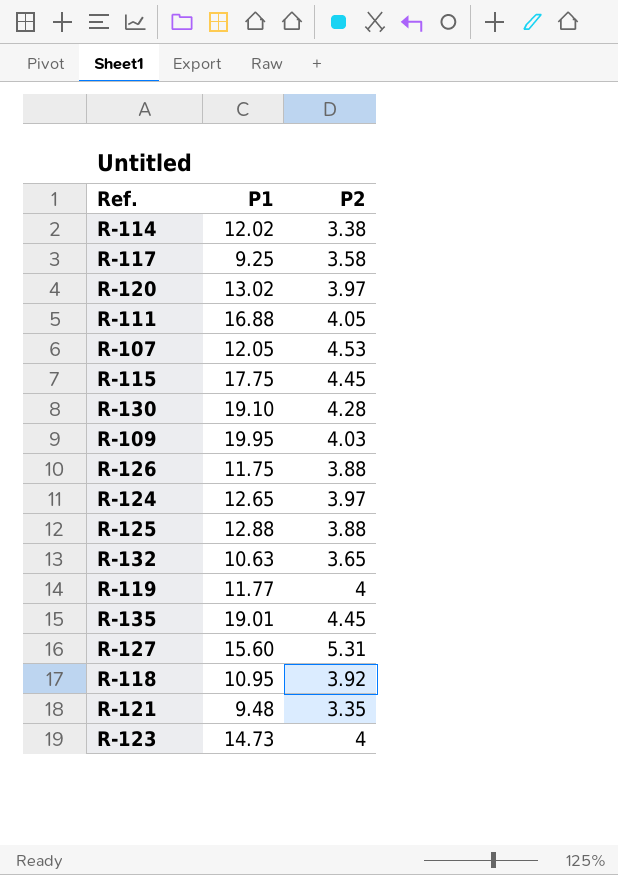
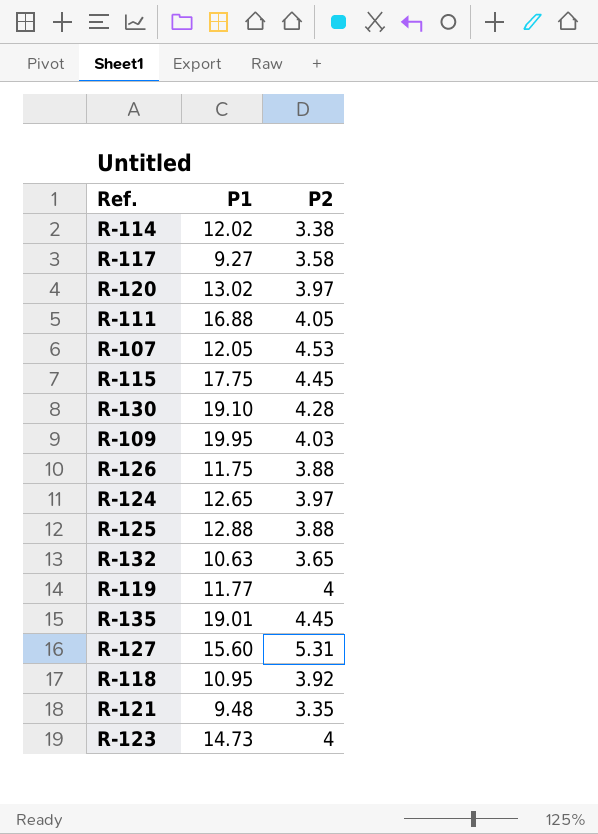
R-117 | P1: 9.25 -> 9.27

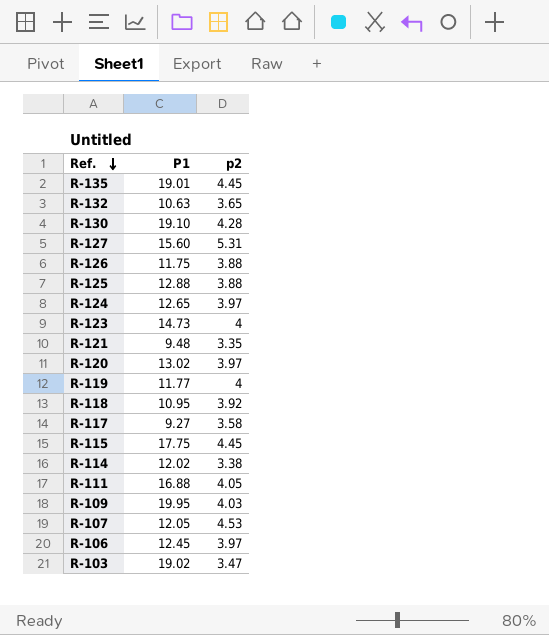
row order: none -> Ref. descending
column name: P2 -> p2
row R-106: none -> 12.45 | 3.97
row R-103: none -> 19.02 | 3.47

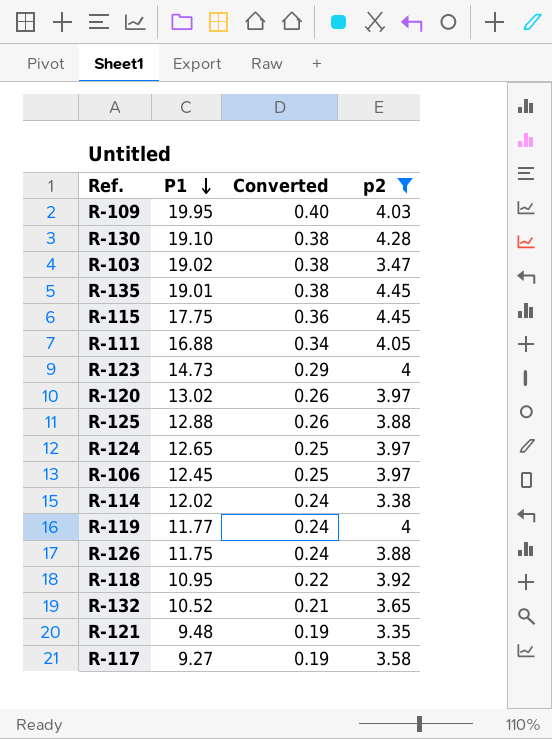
filter: none -> p2 <= 4.45
row order: Ref. descending -> P1 descending
column Converted | formula: none -> [P1] * 0.02
R-132 | P1: 10.63 -> 10.52

